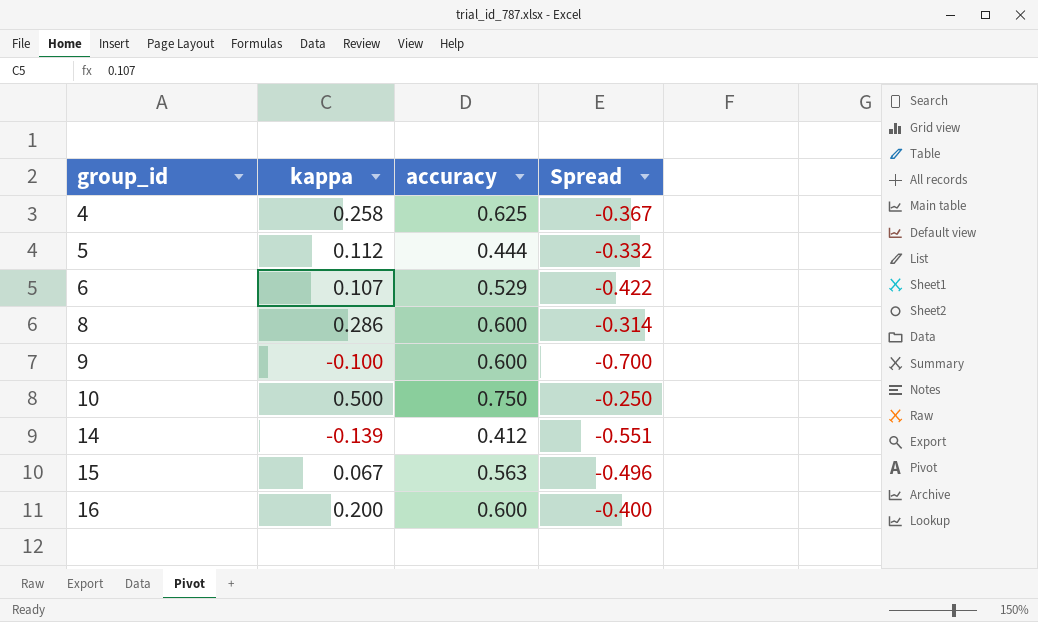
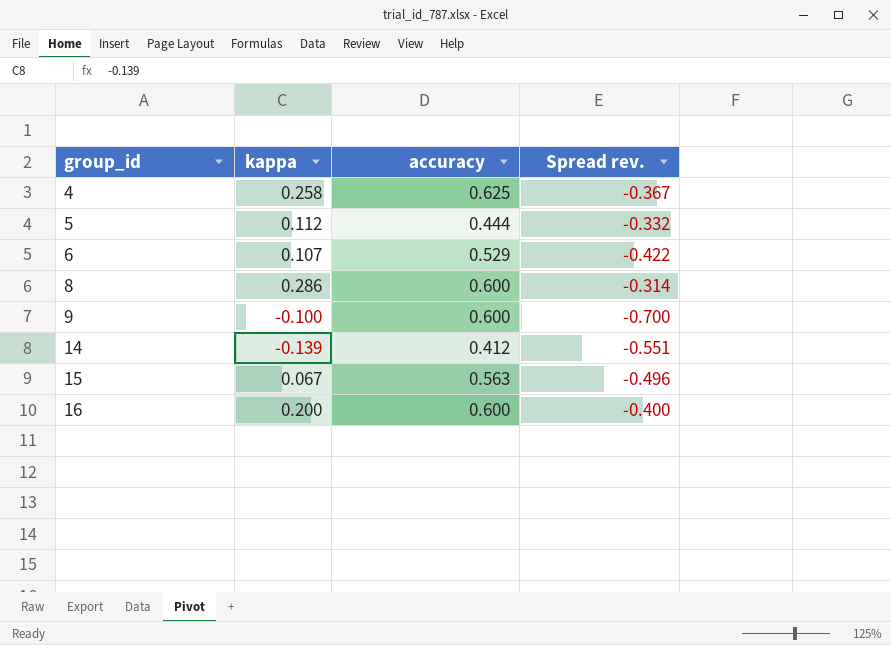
column name: Spread -> Spread rev.
row 10: 0.500 | 0.750 | -0.250 -> none

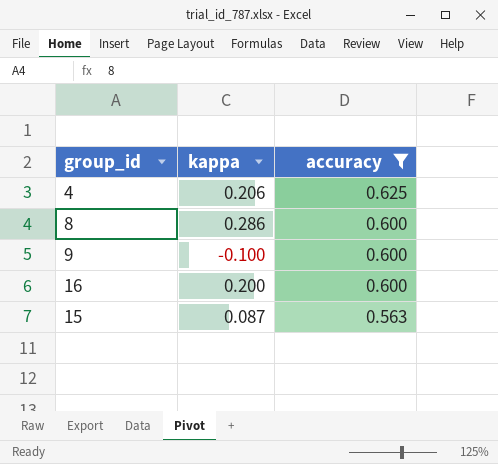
filter: none -> accuracy >= 0.563
row order: group_id ascending -> accuracy descending
column Spread rev. | formula: [kappa] - [accuracy] -> none
4 | kappa: 0.258 -> 0.206
15 | kappa: 0.067 -> 0.087

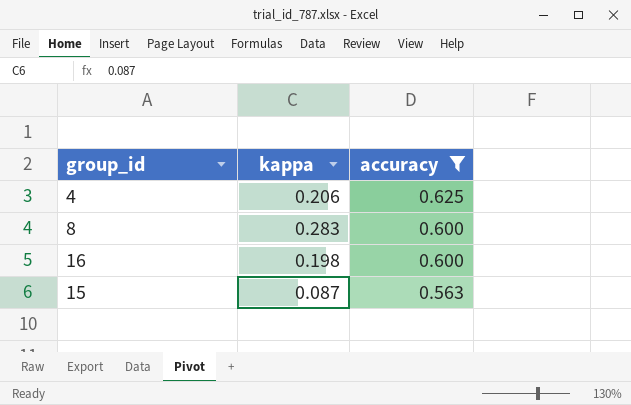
row 9: -0.100 | 0.600 -> none
8 | kappa: 0.286 -> 0.283
16 | kappa: 0.200 -> 0.198

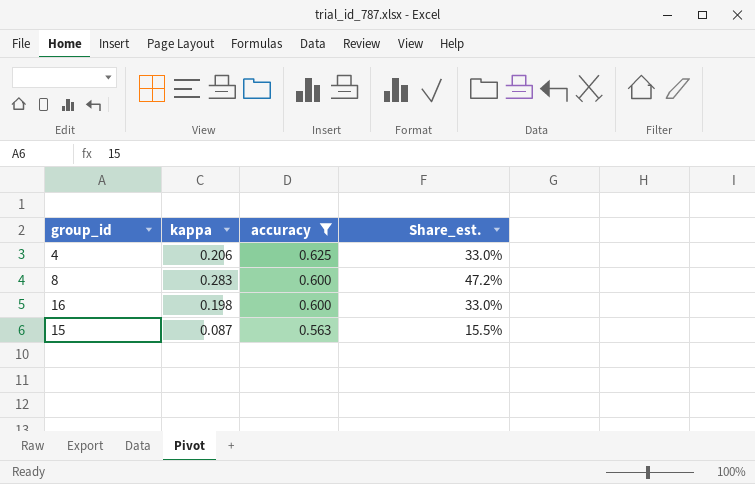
column Share_est. | formula: none -> [kappa] / [accuracy]

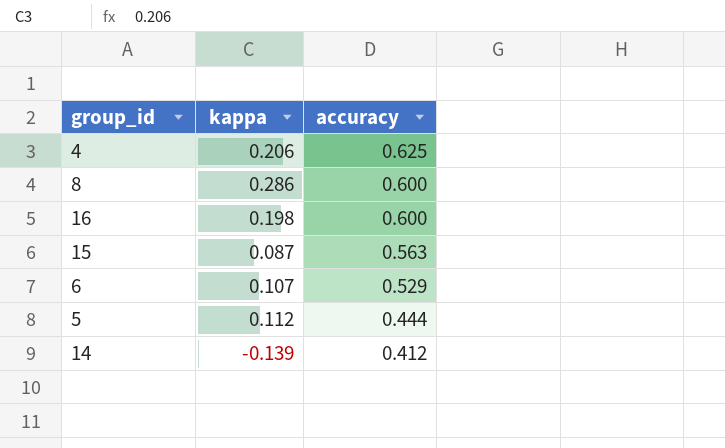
filter: accuracy >= 0.563 -> none
column Share_est. | formula: [kappa] / [accuracy] -> none
8 | kappa: 0.283 -> 0.286

